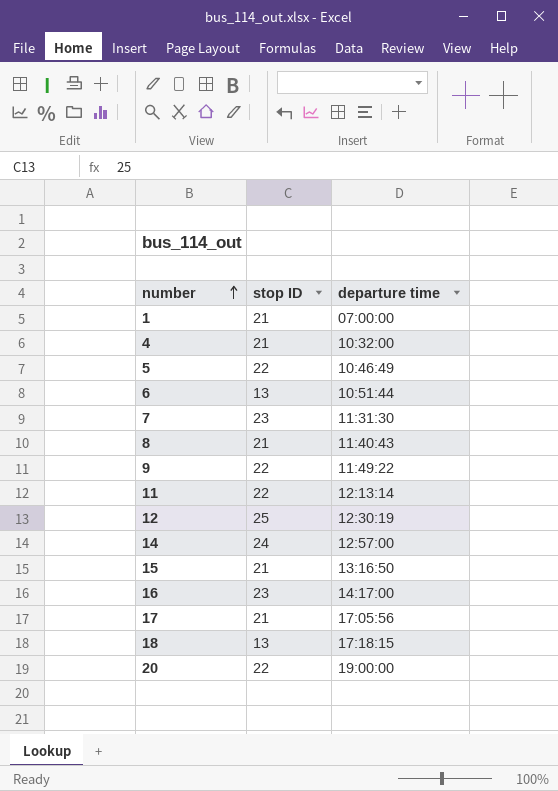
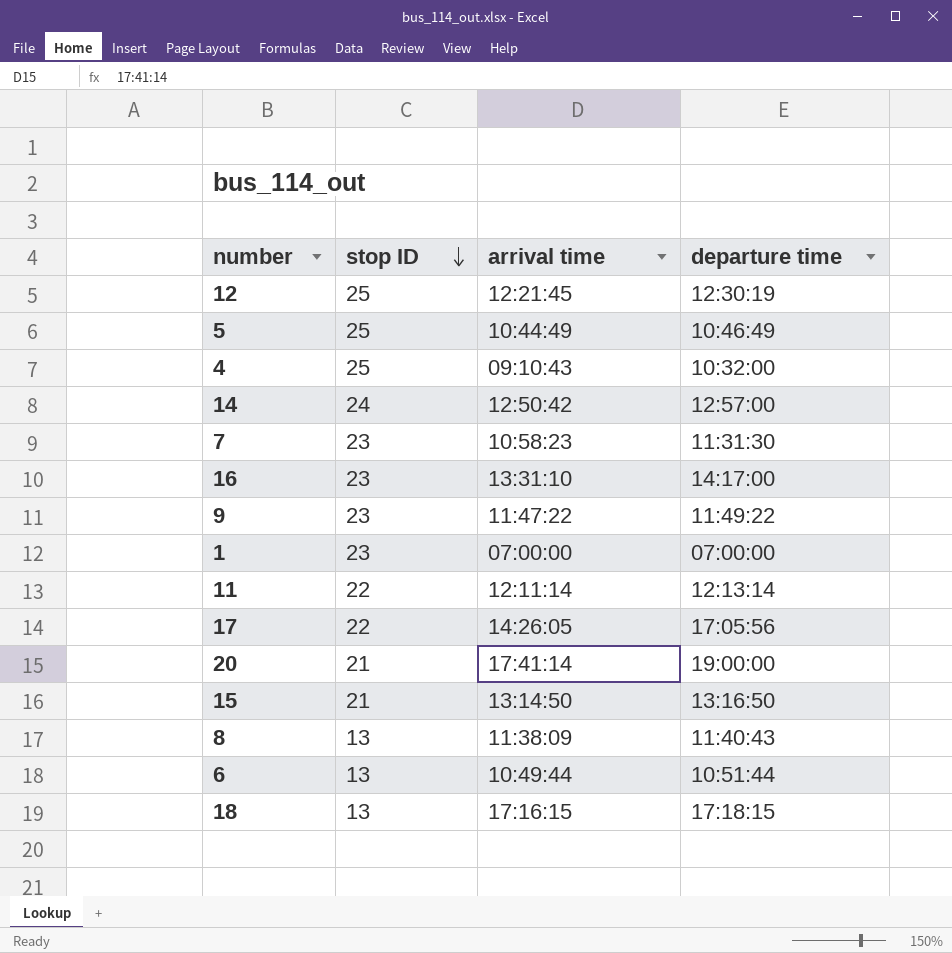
row order: number ascending -> stop ID descending
column arrival time | position: none -> 3
5 | stop ID: 22 -> 25
4 | stop ID: 21 -> 25
9 | stop ID: 22 -> 23
1 | stop ID: 21 -> 23
17 | stop ID: 21 -> 22
20 | stop ID: 22 -> 21
8 | stop ID: 21 -> 13

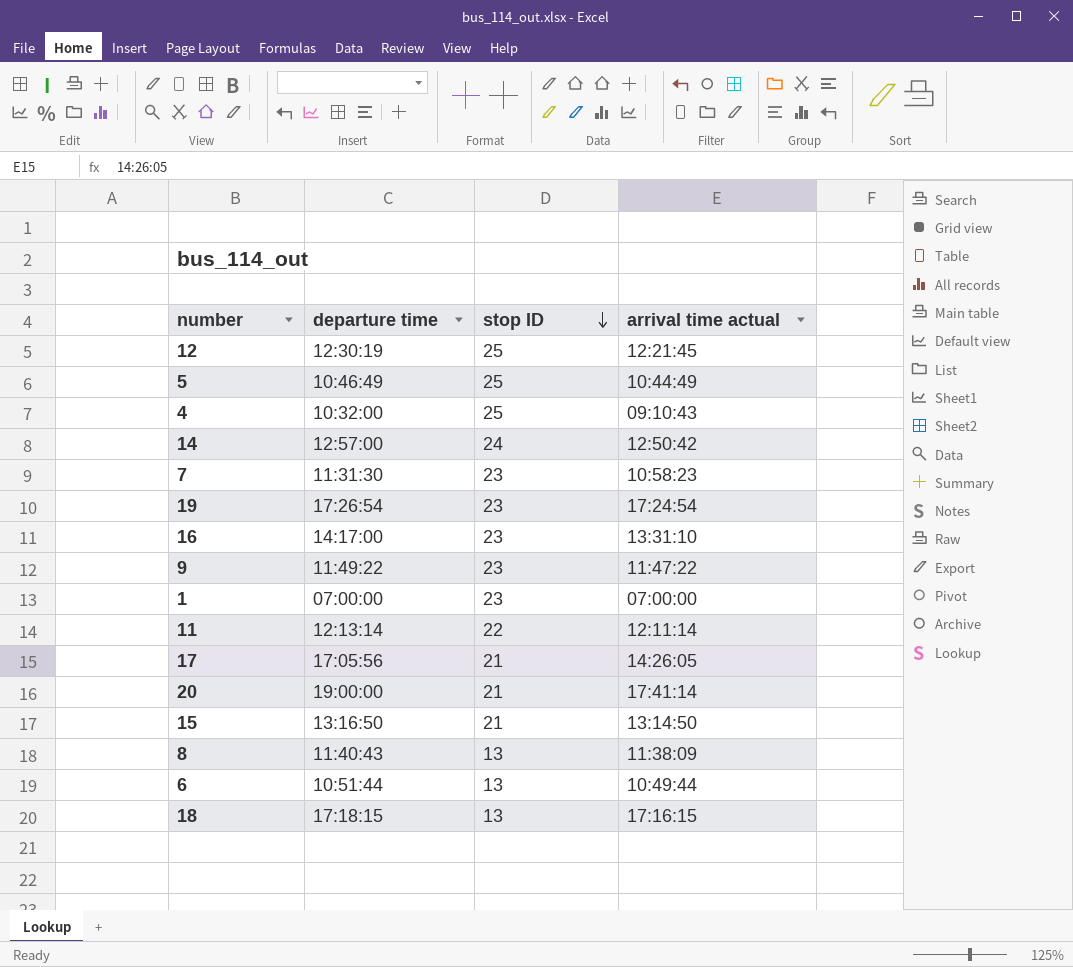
column departure time | position: 4 -> 2
column name: arrival time -> arrival time actual
row 19: none -> 17:26:54 | 23 | 17:24:54
17 | stop ID: 22 -> 21

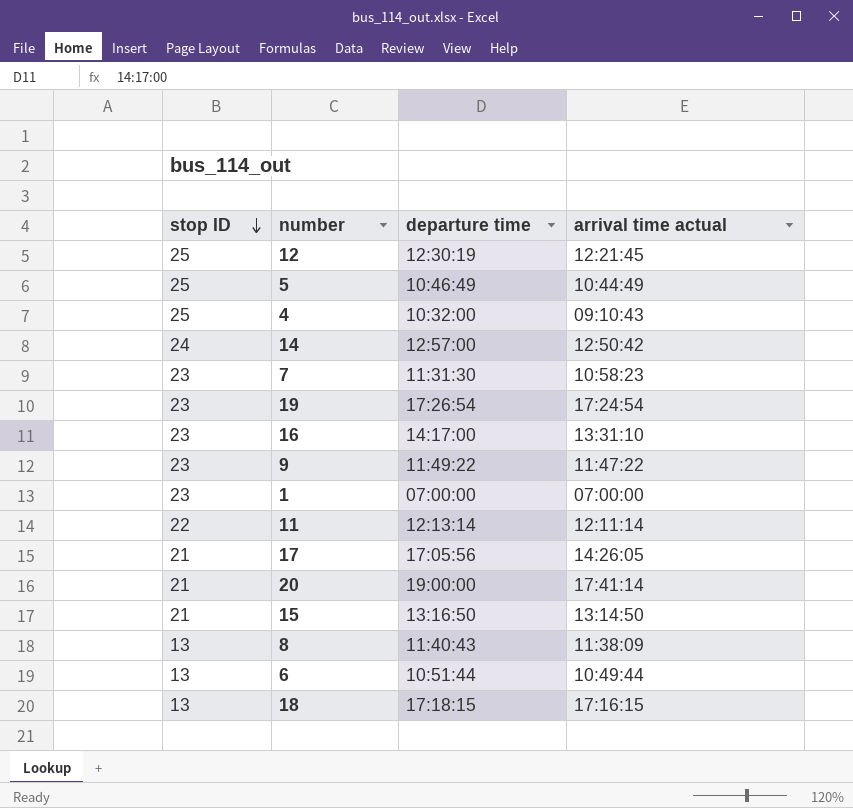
column stop ID | position: 3 -> 1

